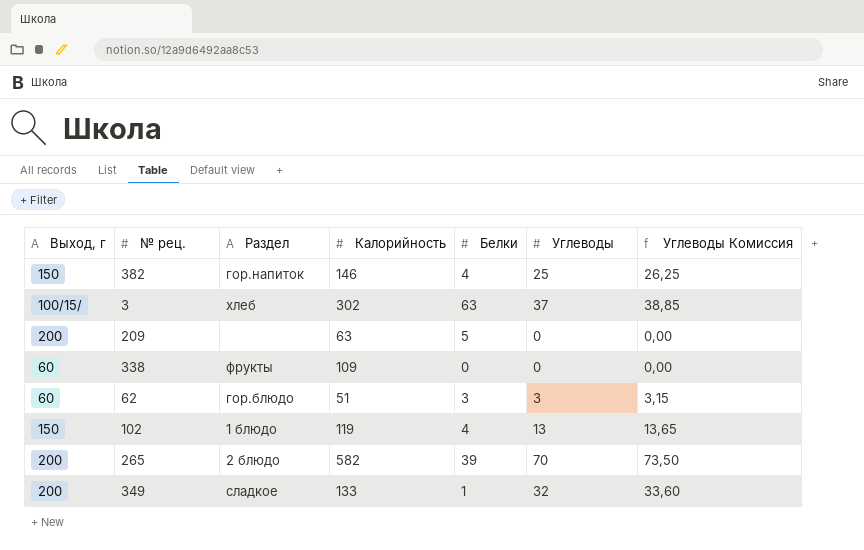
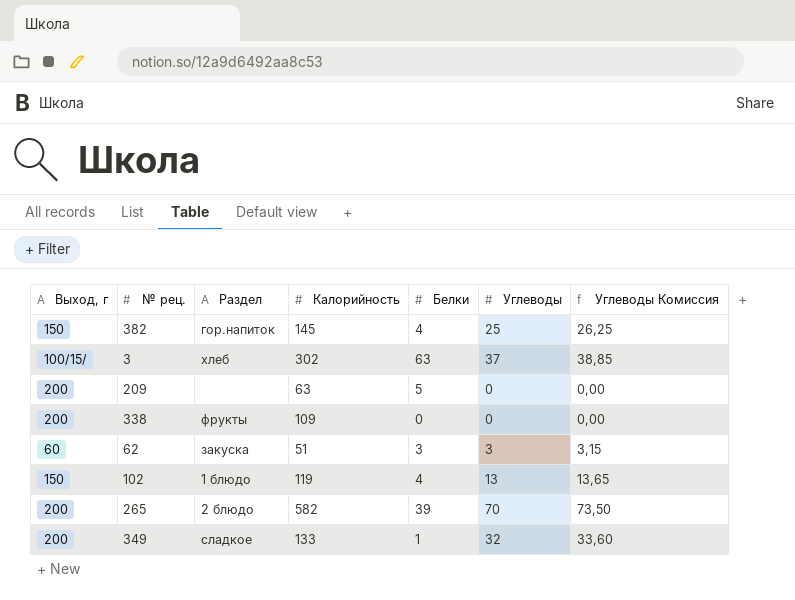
382 | Калорийность: 146 -> 145
338 | Выход, г: 60 -> 200
62 | Раздел: гор.блюдо -> закуска

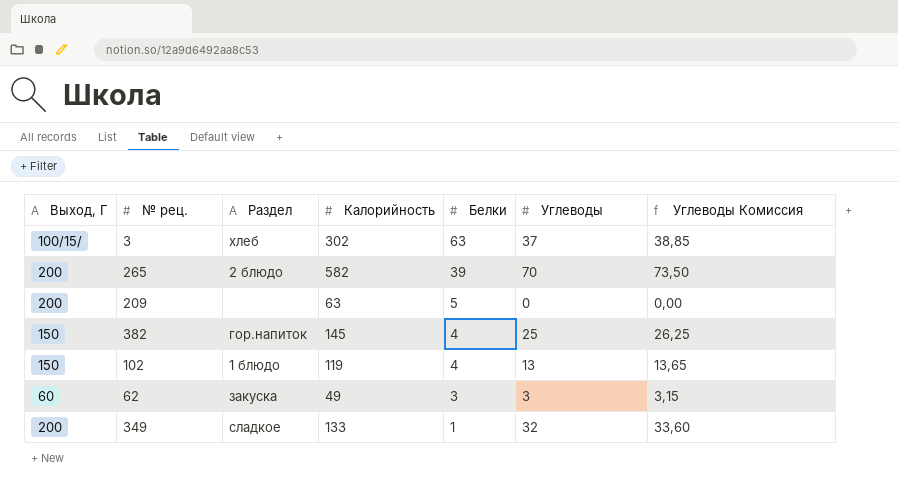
row order: none -> Белки descending
column name: Выход, г -> Выход, Г
row 338: 200 | фрукты | 109 | 0 | 0 | 0,00 -> none
62 | Калорийность: 51 -> 49

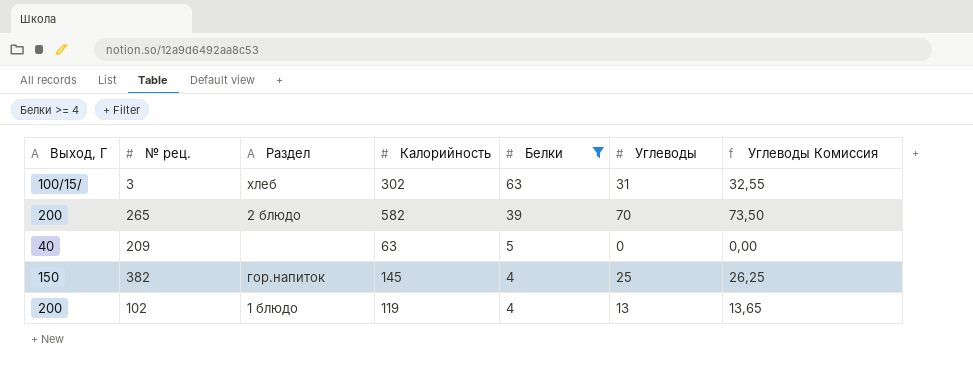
filter: none -> Белки >= 4
3 | Углеводы: 37 -> 31
3 | Углеводы Комиссия: 38,85 -> 32,55
209 | Выход, Г: 200 -> 40
102 | Выход, Г: 150 -> 200

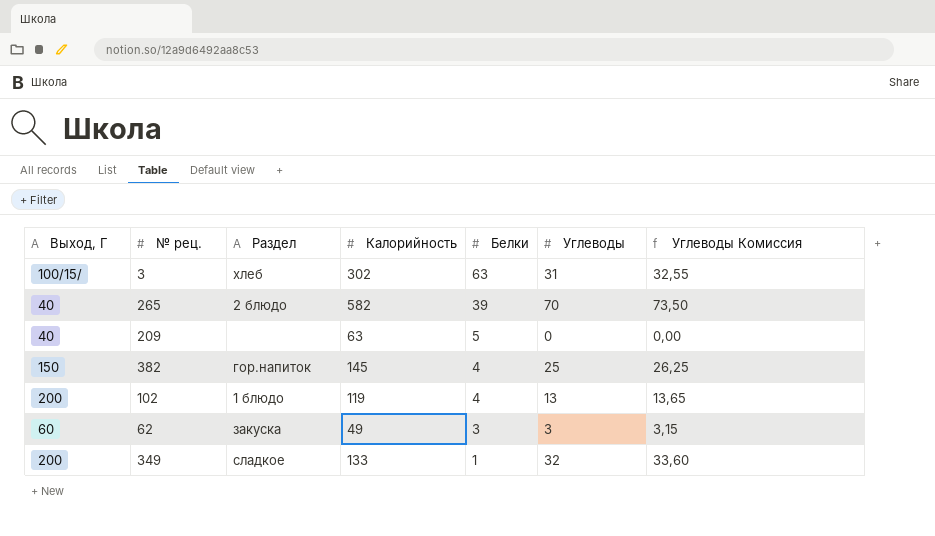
filter: Белки >= 4 -> none
265 | Выход, Г: 200 -> 40

